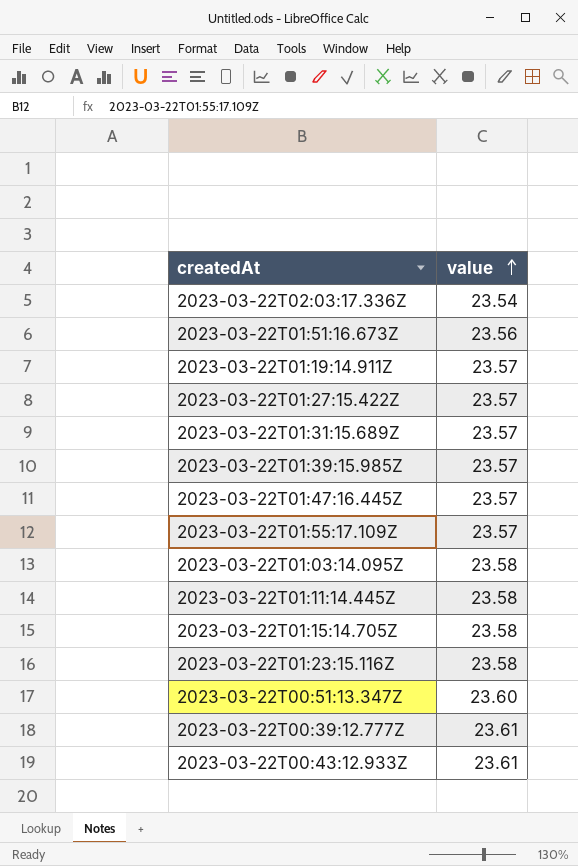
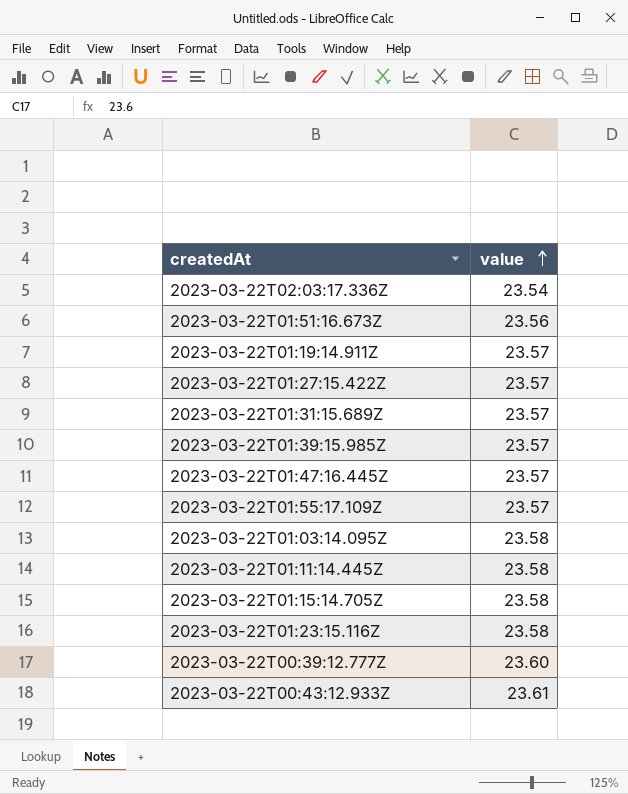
row 2023-03-22T00:51:13.347Z: 23.60 -> none
2023-03-22T00:39:12.777Z | value: 23.61 -> 23.60

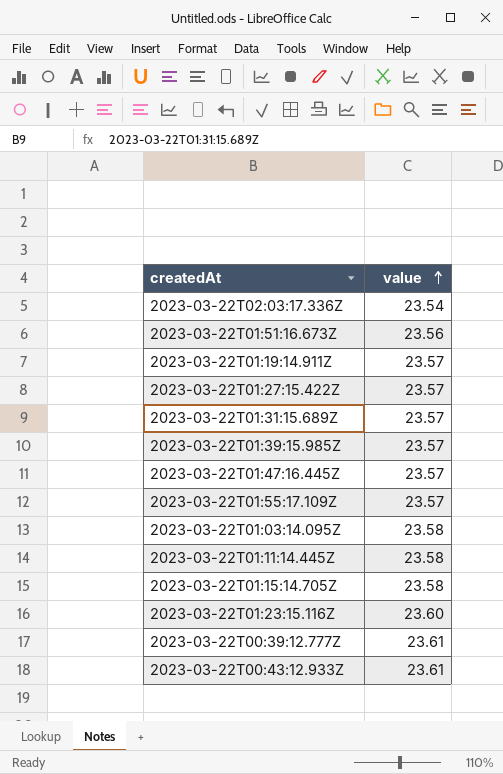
2023-03-22T01:23:15.116Z | value: 23.58 -> 23.60
2023-03-22T00:39:12.777Z | value: 23.60 -> 23.61

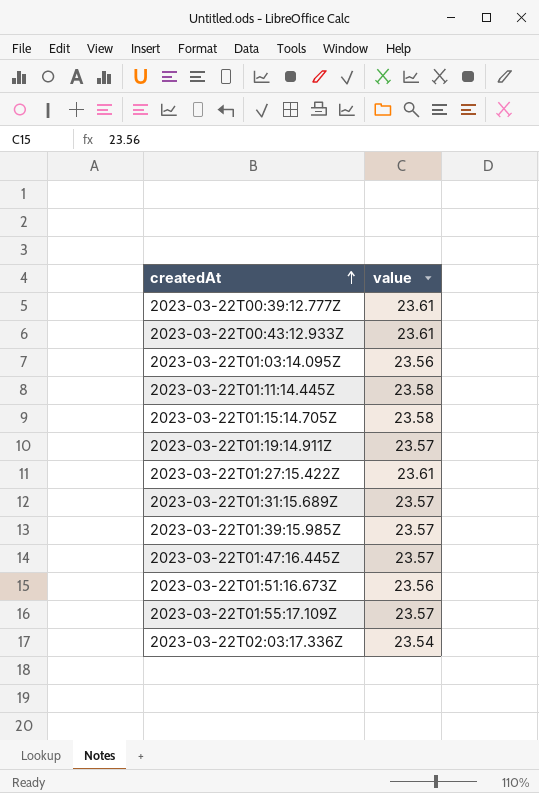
row order: value ascending -> createdAt ascending
row 2023-03-22T01:23:15.116Z: 23.60 -> none
2023-03-22T01:03:14.095Z | value: 23.58 -> 23.56
2023-03-22T01:27:15.422Z | value: 23.57 -> 23.61

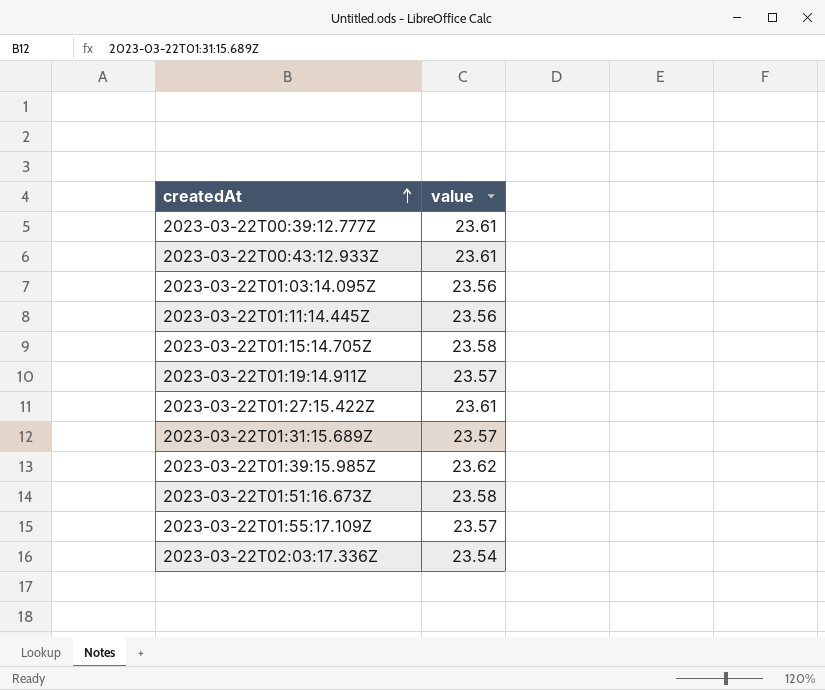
row 2023-03-22T01:47:16.445Z: 23.57 -> none
2023-03-22T01:11:14.445Z | value: 23.58 -> 23.56
2023-03-22T01:39:15.985Z | value: 23.57 -> 23.62
2023-03-22T01:51:16.673Z | value: 23.56 -> 23.58

